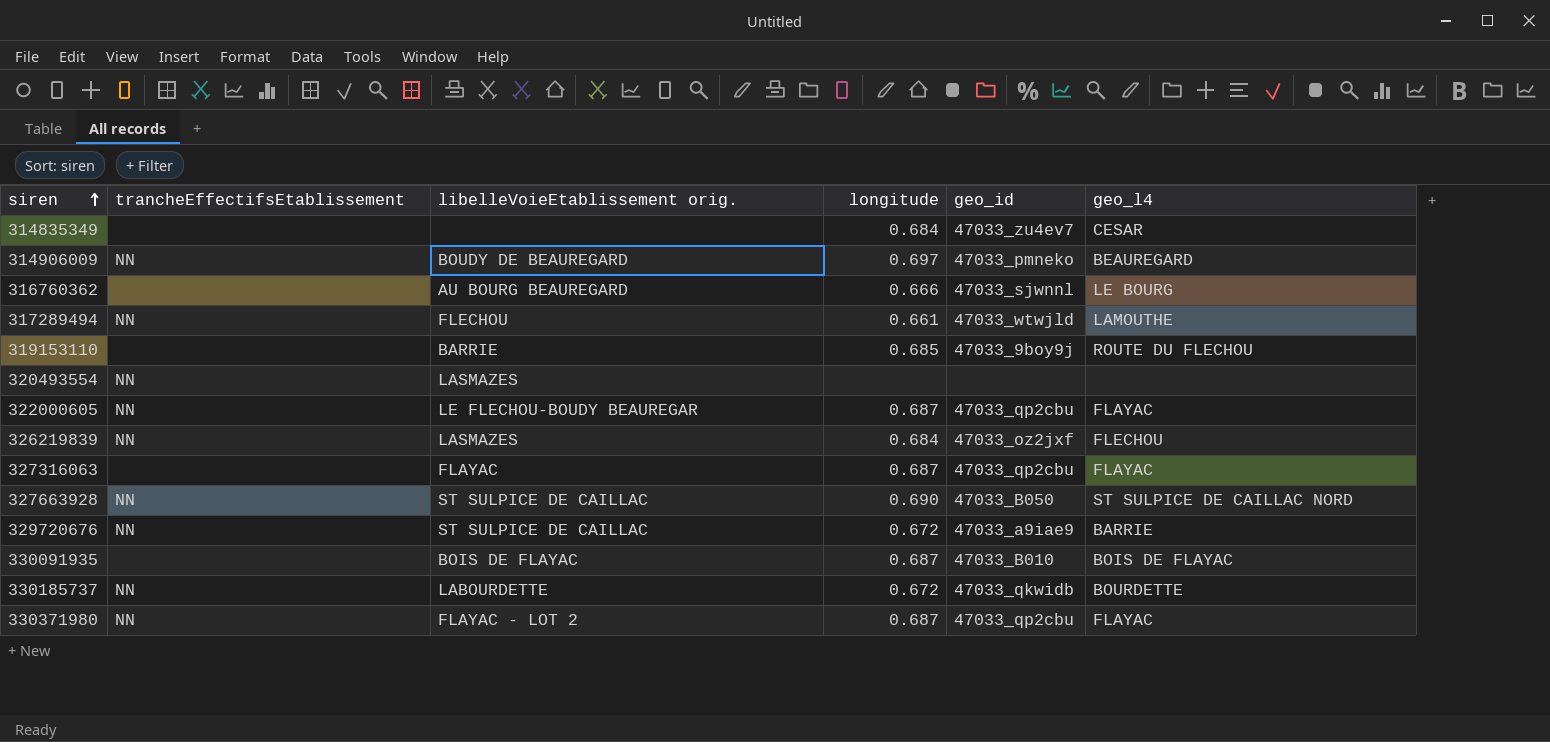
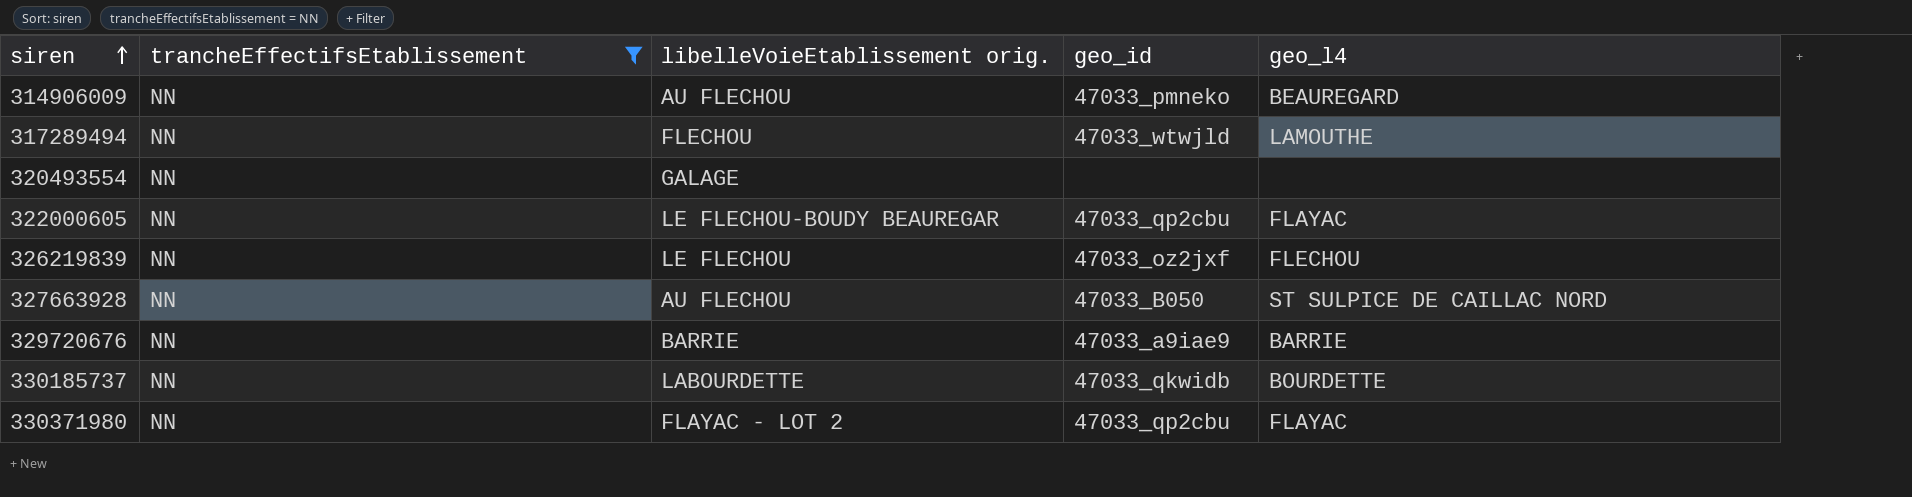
filter: none -> trancheEffectifsEtablissement = NN
column longitude | position: 4 -> none
314906009 | libelleVoieEtablissement orig.: BOUDY DE BEAUREGARD -> AU FLECHOU
320493554 | libelleVoieEtablissement orig.: LASMAZES -> GALAGE
326219839 | libelleVoieEtablissement orig.: LASMAZES -> LE FLECHOU
327663928 | libelleVoieEtablissement orig.: ST SULPICE DE CAILLAC -> AU FLECHOU
329720676 | libelleVoieEtablissement orig.: ST SULPICE DE CAILLAC -> BARRIE

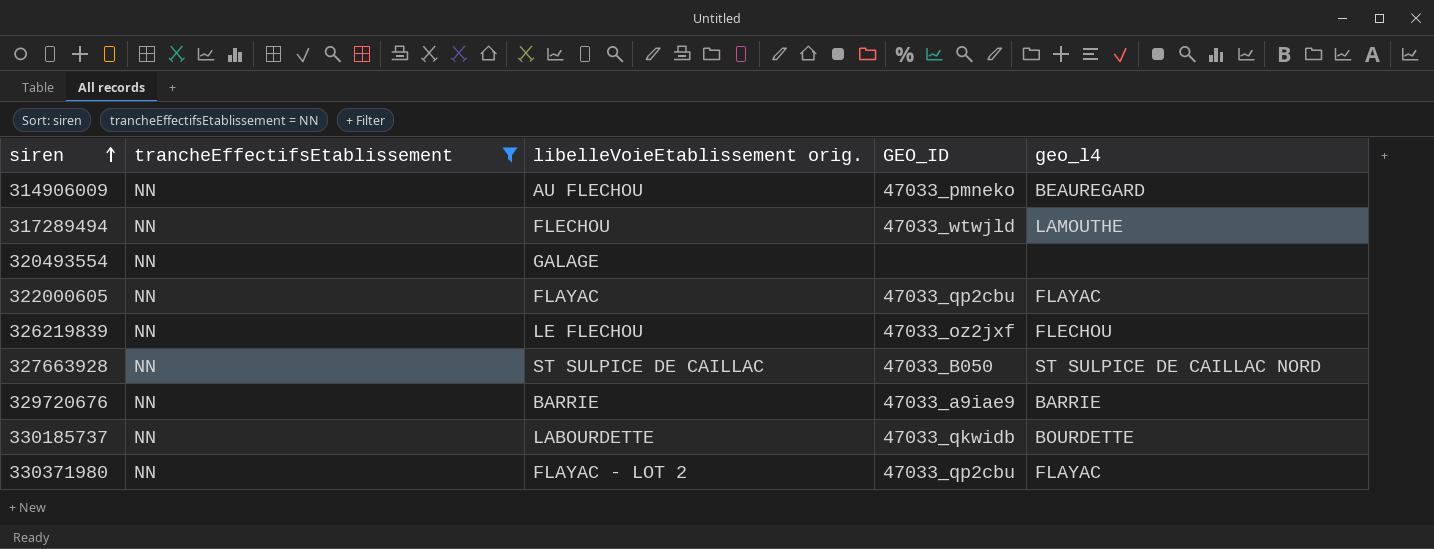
column name: geo_id -> GEO_ID
322000605 | libelleVoieEtablissement orig.: LE FLECHOU-BOUDY BEAUREGAR -> FLAYAC
327663928 | libelleVoieEtablissement orig.: AU FLECHOU -> ST SULPICE DE CAILLAC

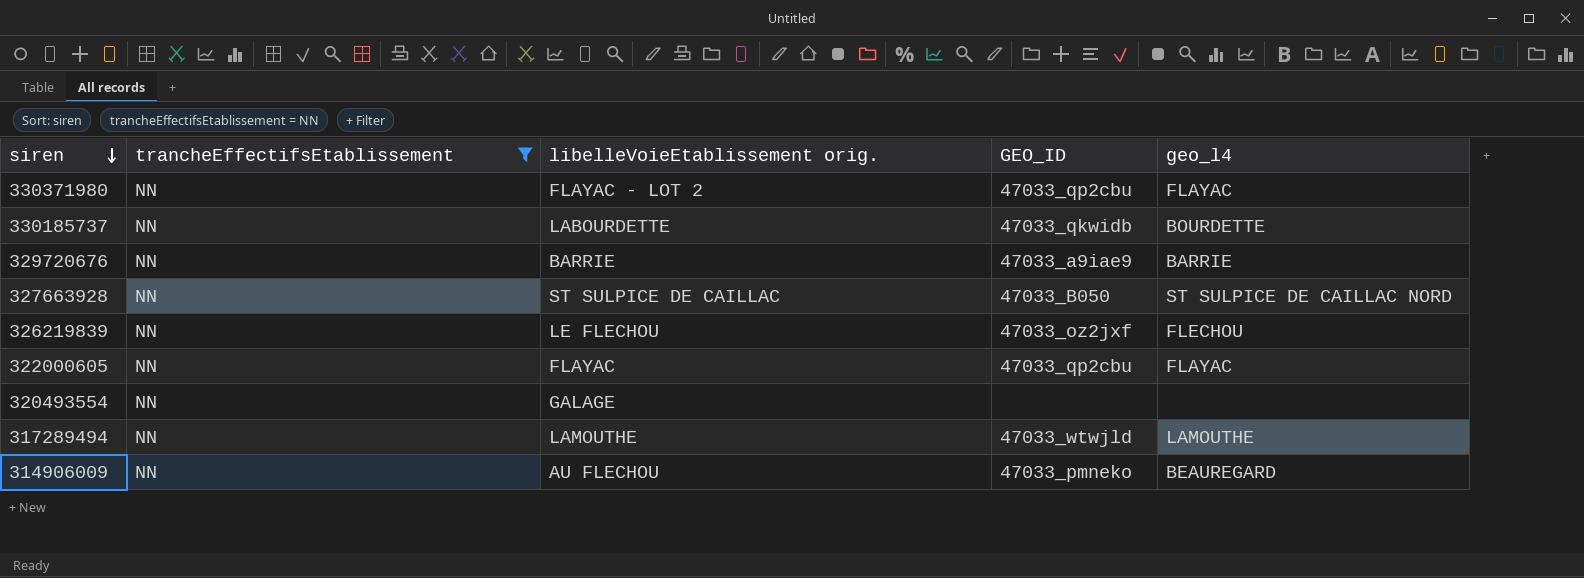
row order: siren ascending -> siren descending
317289494 | libelleVoieEtablissement orig.: FLECHOU -> LAMOUTHE

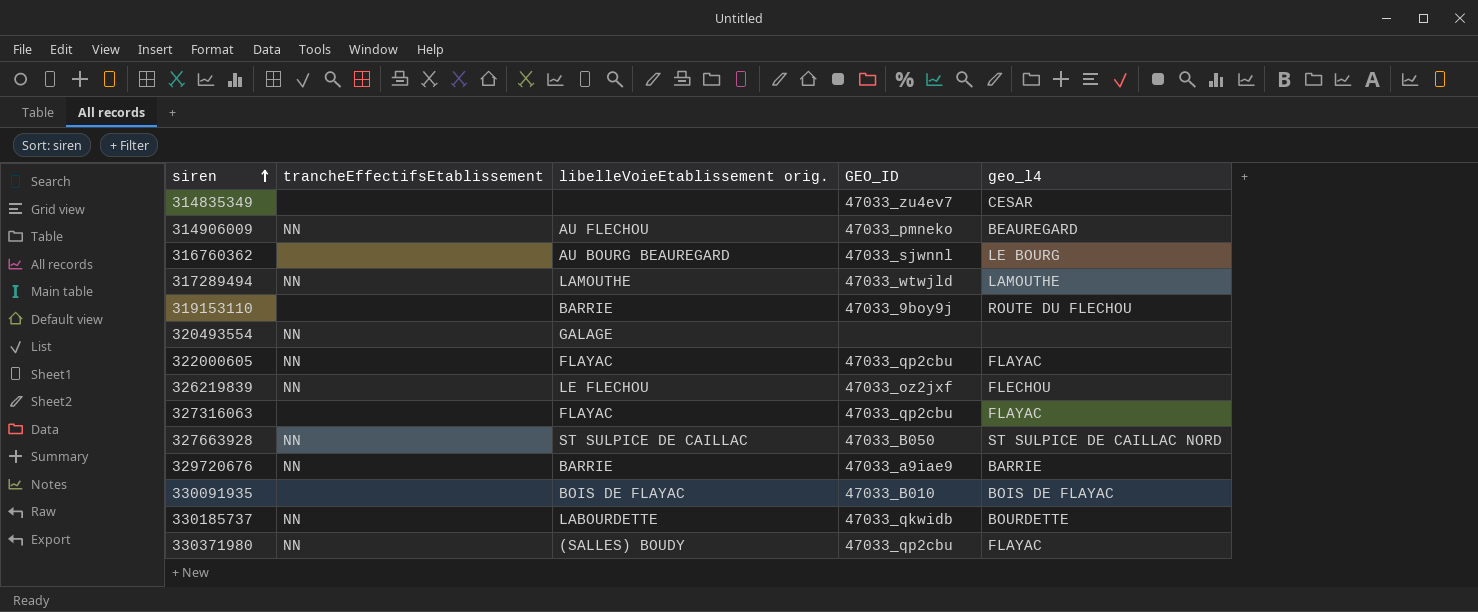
filter: trancheEffectifsEtablissement = NN -> none
row order: siren descending -> siren ascending
330371980 | libelleVoieEtablissement orig.: FLAYAC - LOT 2 -> (SALLES) BOUDY

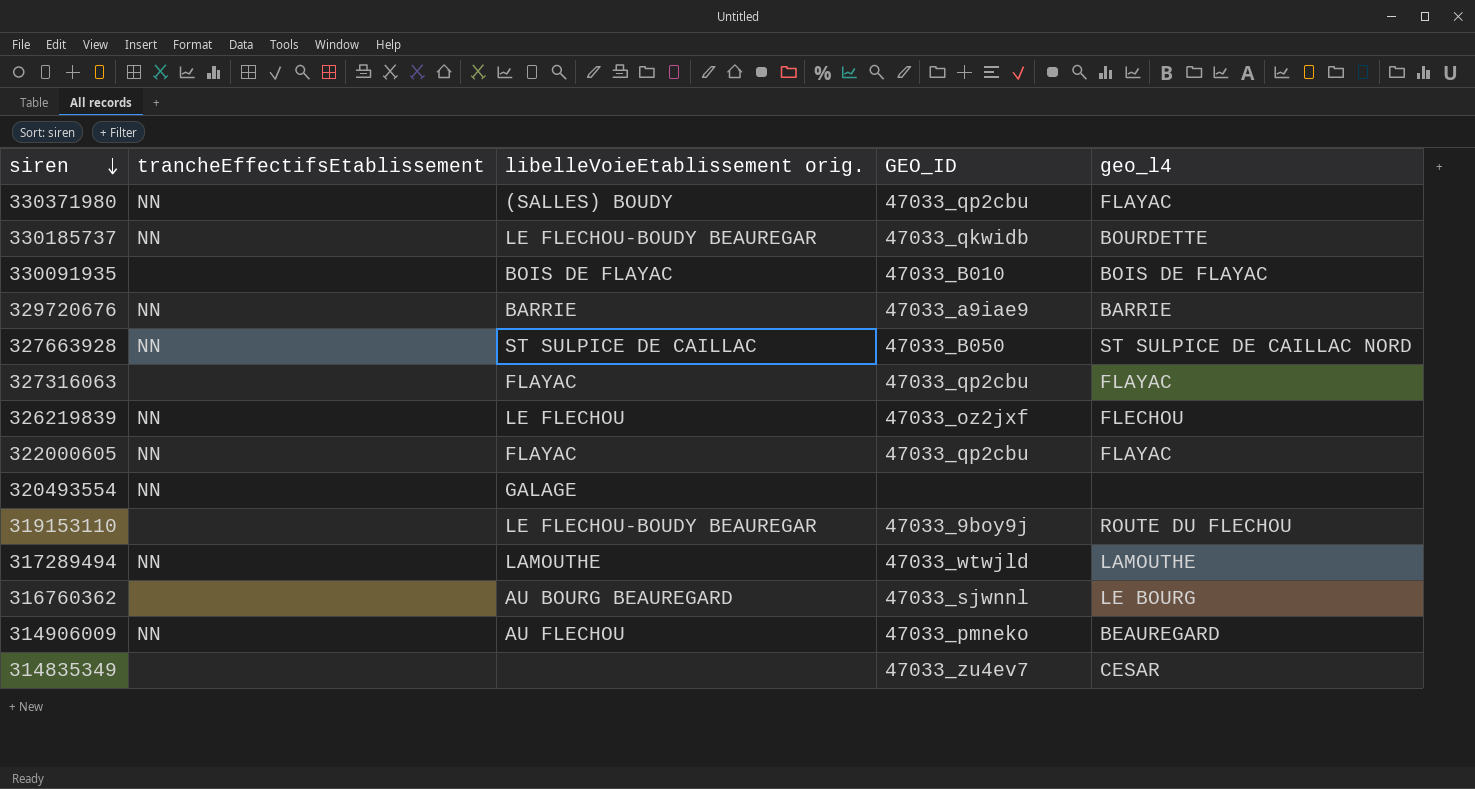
row order: siren ascending -> siren descending
330185737 | libelleVoieEtablissement orig.: LABOURDETTE -> LE FLECHOU-BOUDY BEAUREGAR
319153110 | libelleVoieEtablissement orig.: BARRIE -> LE FLECHOU-BOUDY BEAUREGAR

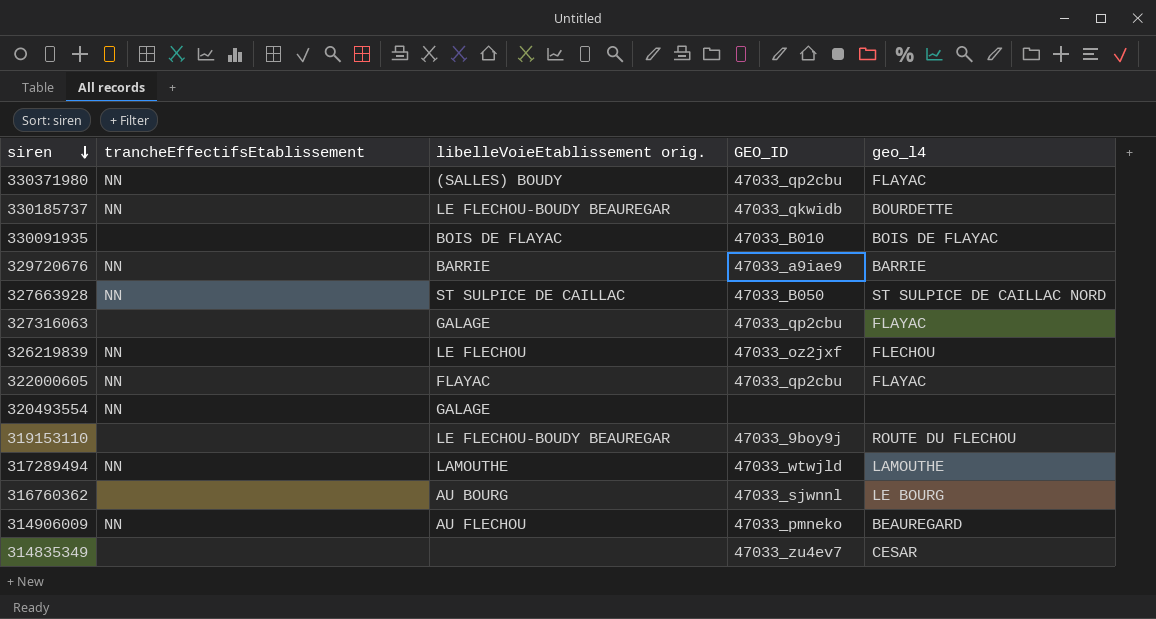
327316063 | libelleVoieEtablissement orig.: FLAYAC -> GALAGE
316760362 | libelleVoieEtablissement orig.: AU BOURG BEAUREGARD -> AU BOURG

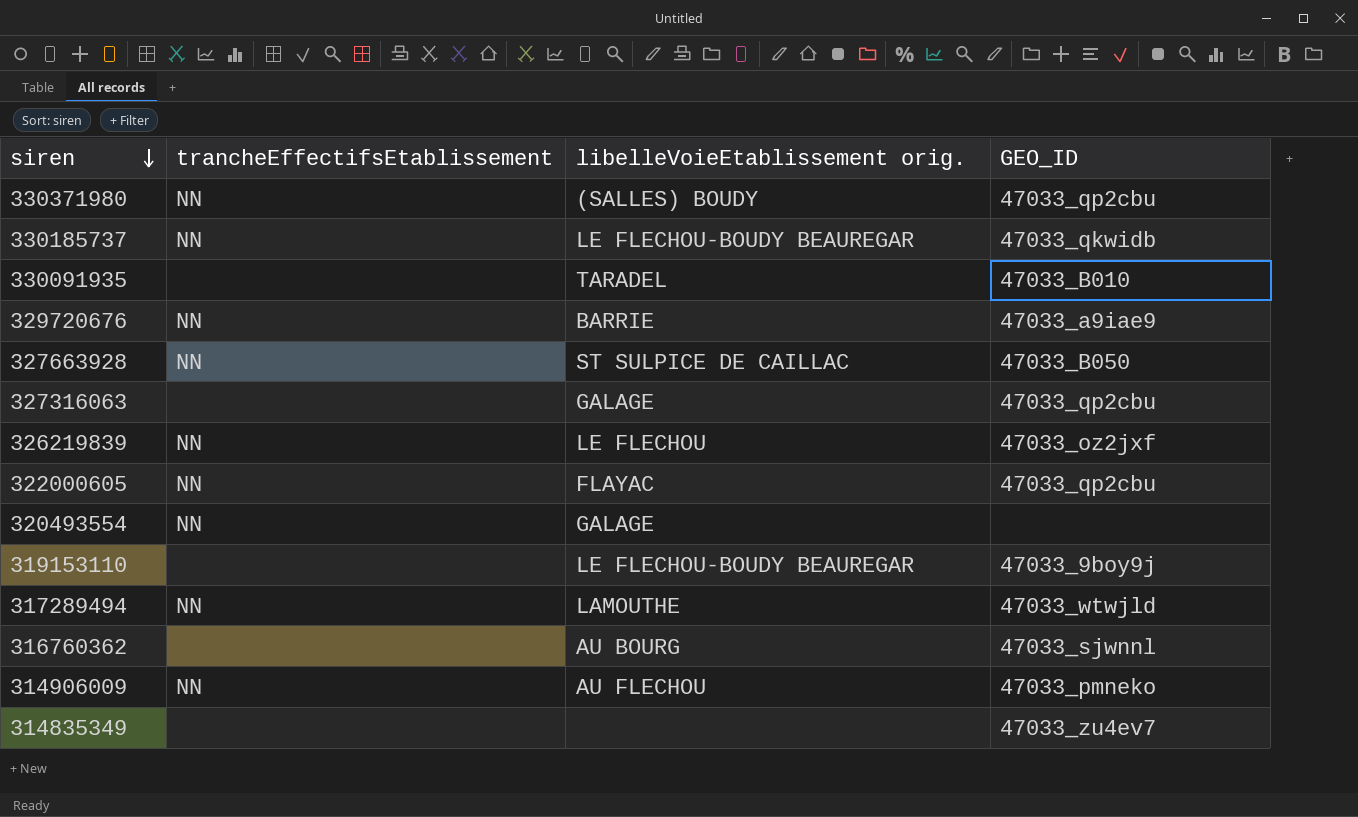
column geo_l4 | position: 5 -> none
330091935 | libelleVoieEtablissement orig.: BOIS DE FLAYAC -> TARADEL

